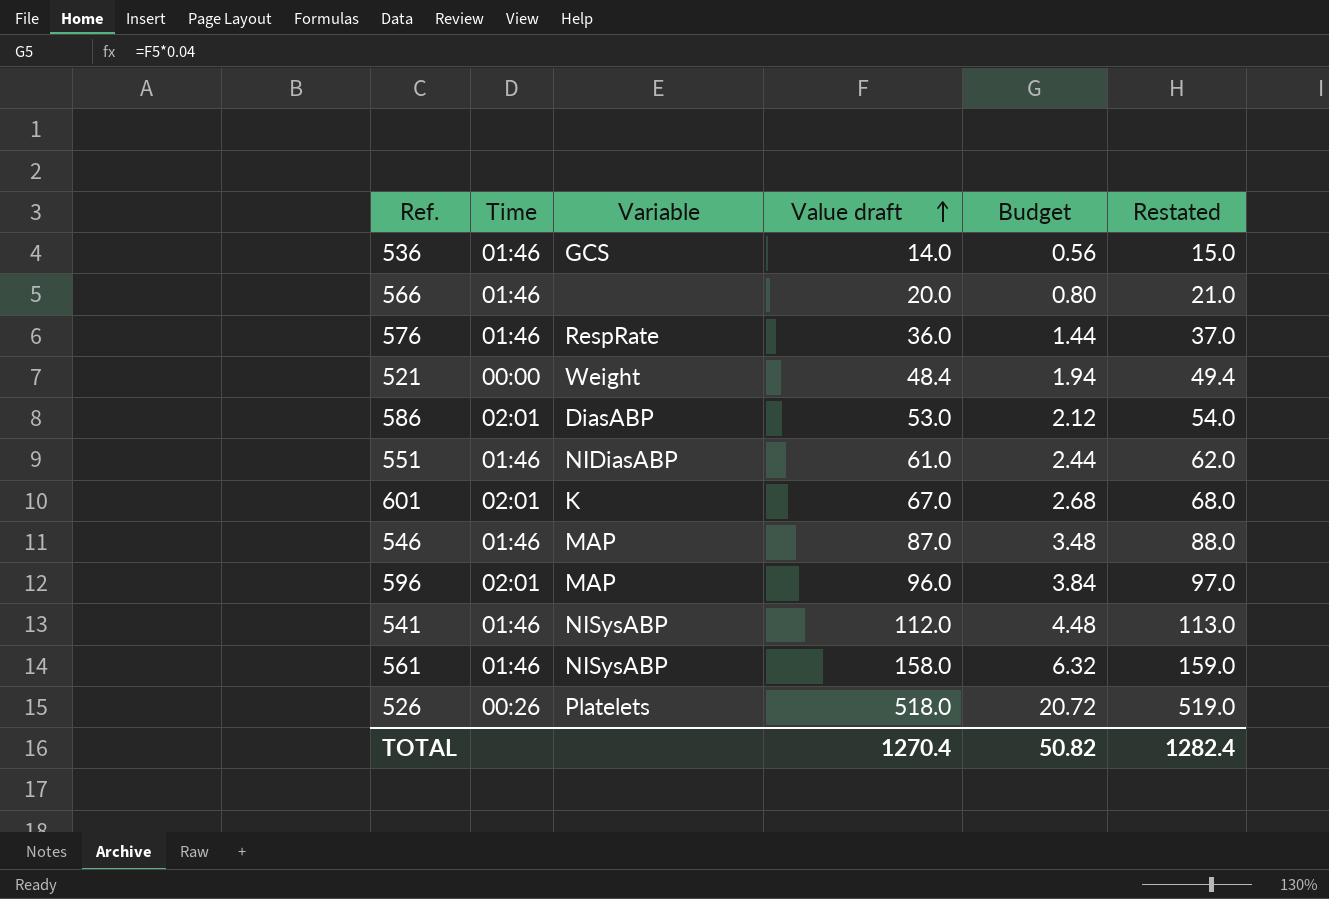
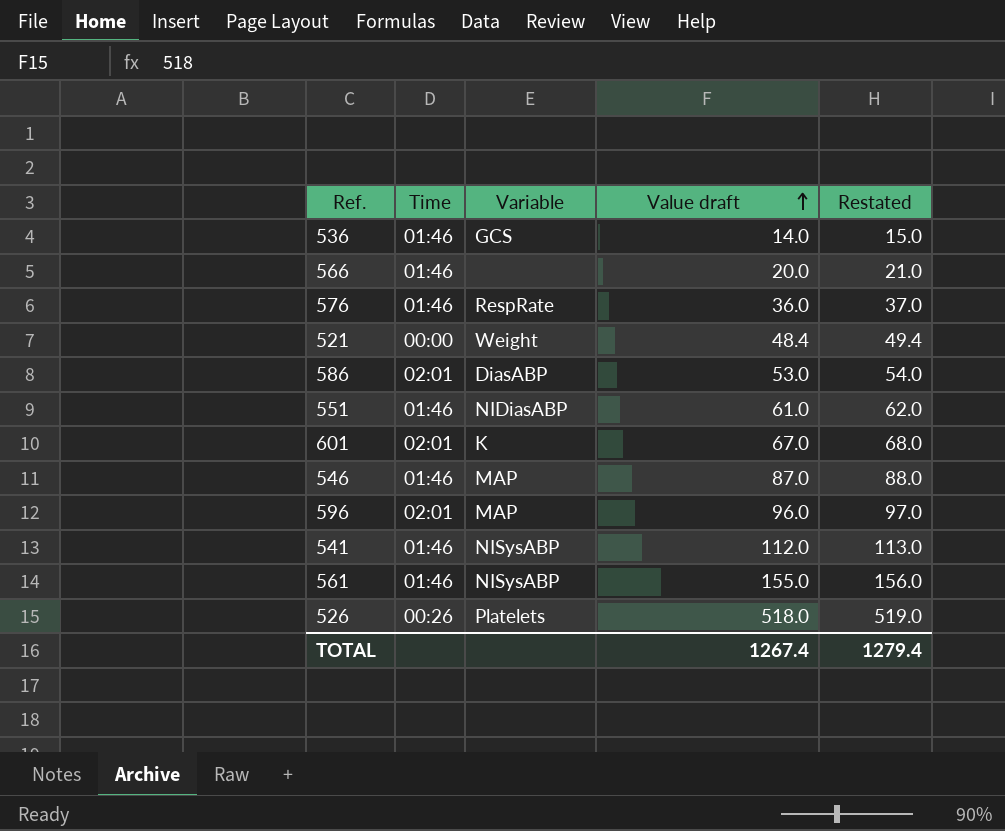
column Budget | formula: [Value draft] * 0.04 -> none
561 | Value draft: 158.0 -> 155.0
561 | Restated: 159.0 -> 156.0
TOTAL | Value draft: 1270.4 -> 1267.4
TOTAL | Restated: 1282.4 -> 1279.4

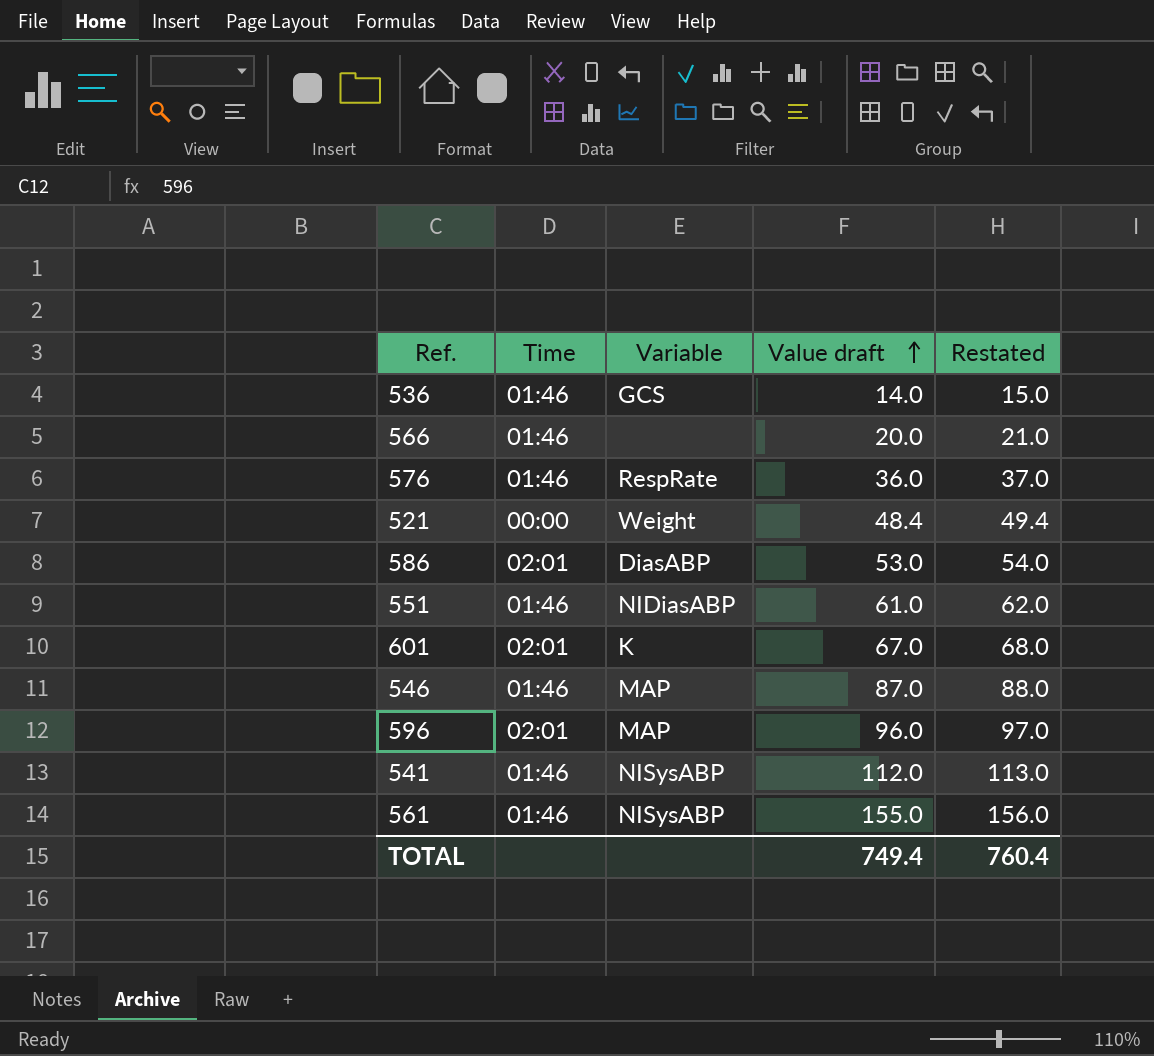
row 526: 00:26 | Platelets | 518.0 | 519.0 -> none
TOTAL | Value draft: 1267.4 -> 749.4
TOTAL | Restated: 1279.4 -> 760.4

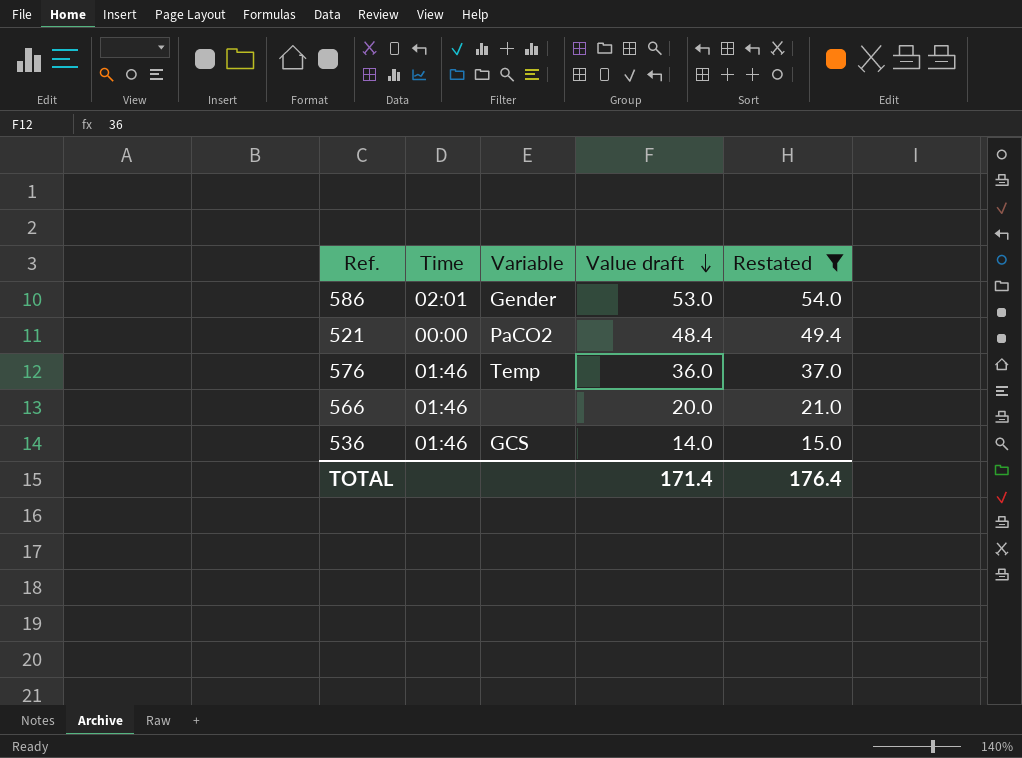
filter: none -> Restated <= 54.0
row order: Value draft ascending -> Value draft descending
586 | Variable: DiasABP -> Gender
521 | Variable: Weight -> PaCO2
576 | Variable: RespRate -> Temp
TOTAL | Value draft: 749.4 -> 171.4
TOTAL | Restated: 760.4 -> 176.4

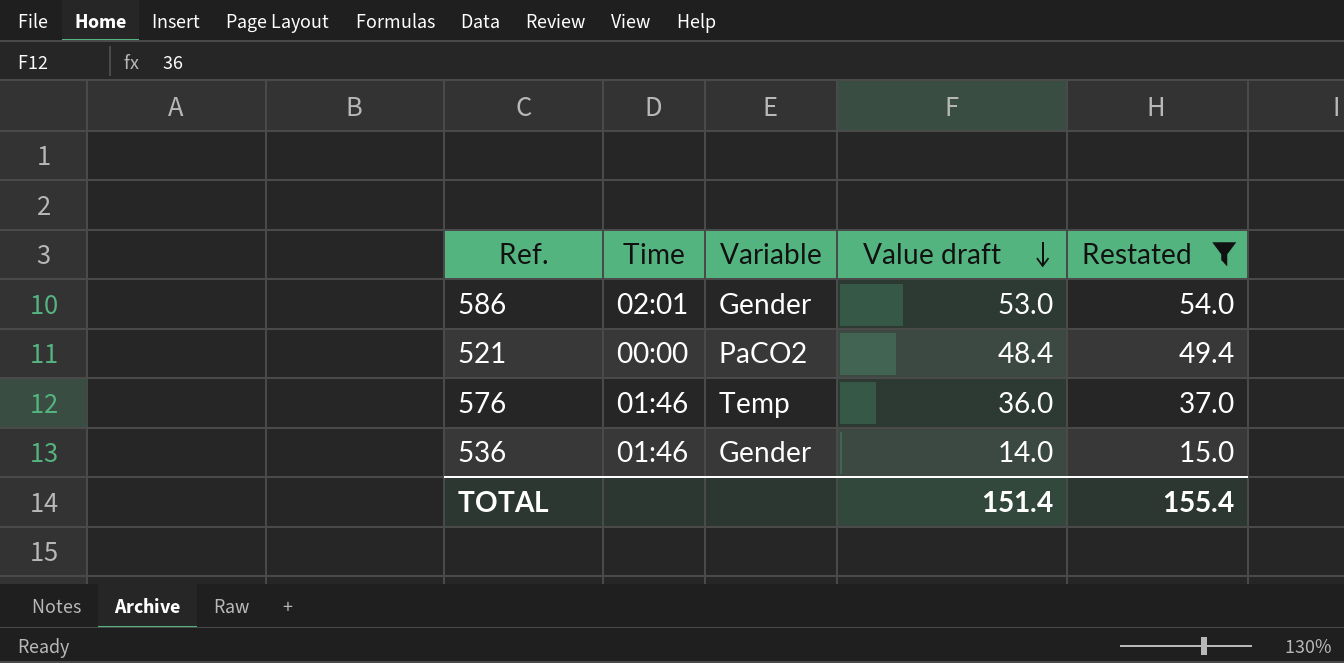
row 566: 01:46 | none | 20.0 | 21.0 -> none
536 | Variable: GCS -> Gender
TOTAL | Value draft: 171.4 -> 151.4
TOTAL | Restated: 176.4 -> 155.4

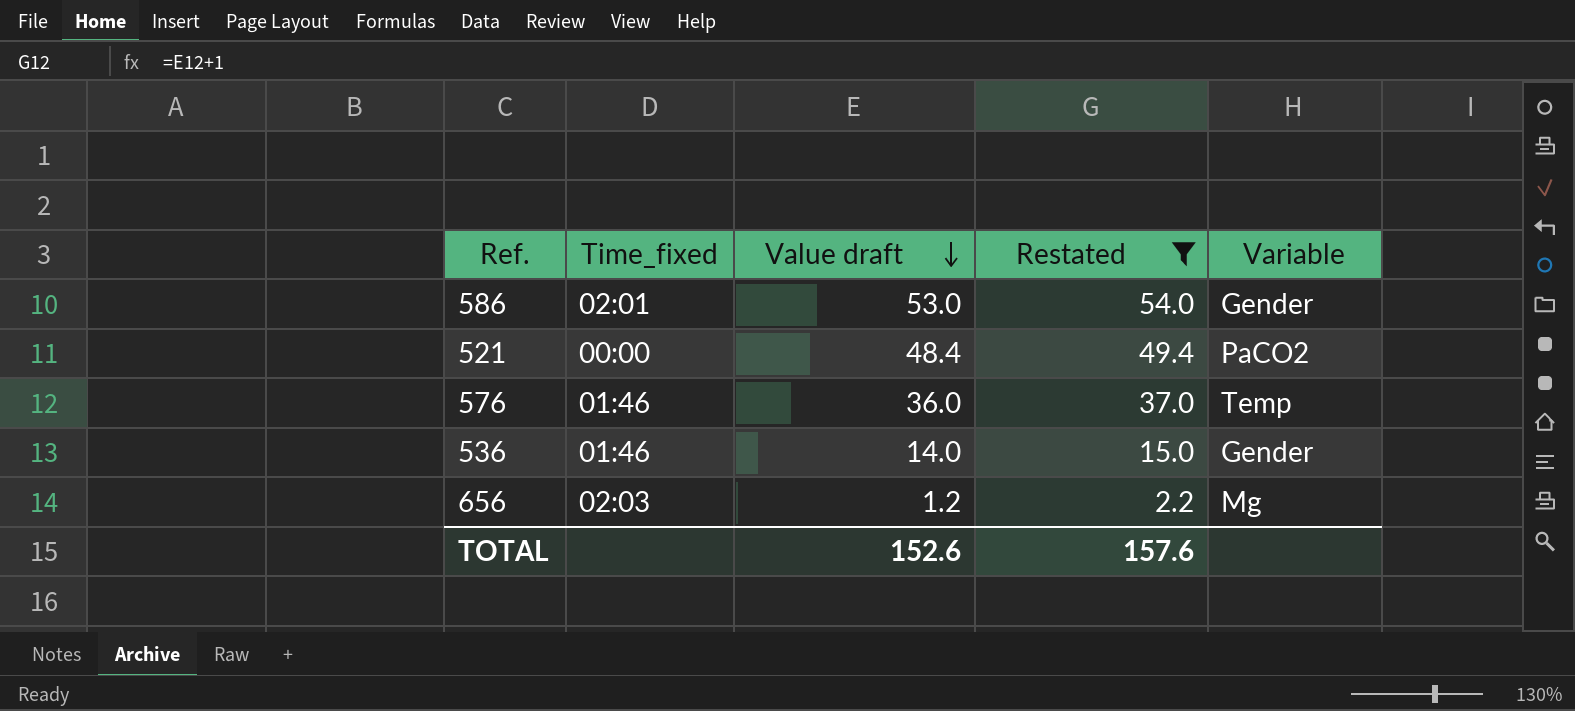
column name: Time -> Time_fixed
column Variable | position: 3 -> 5
row 656: none -> 02:03 | 1.2 | 2.2 | Mg
TOTAL | Value draft: 151.4 -> 152.6
TOTAL | Restated: 155.4 -> 157.6

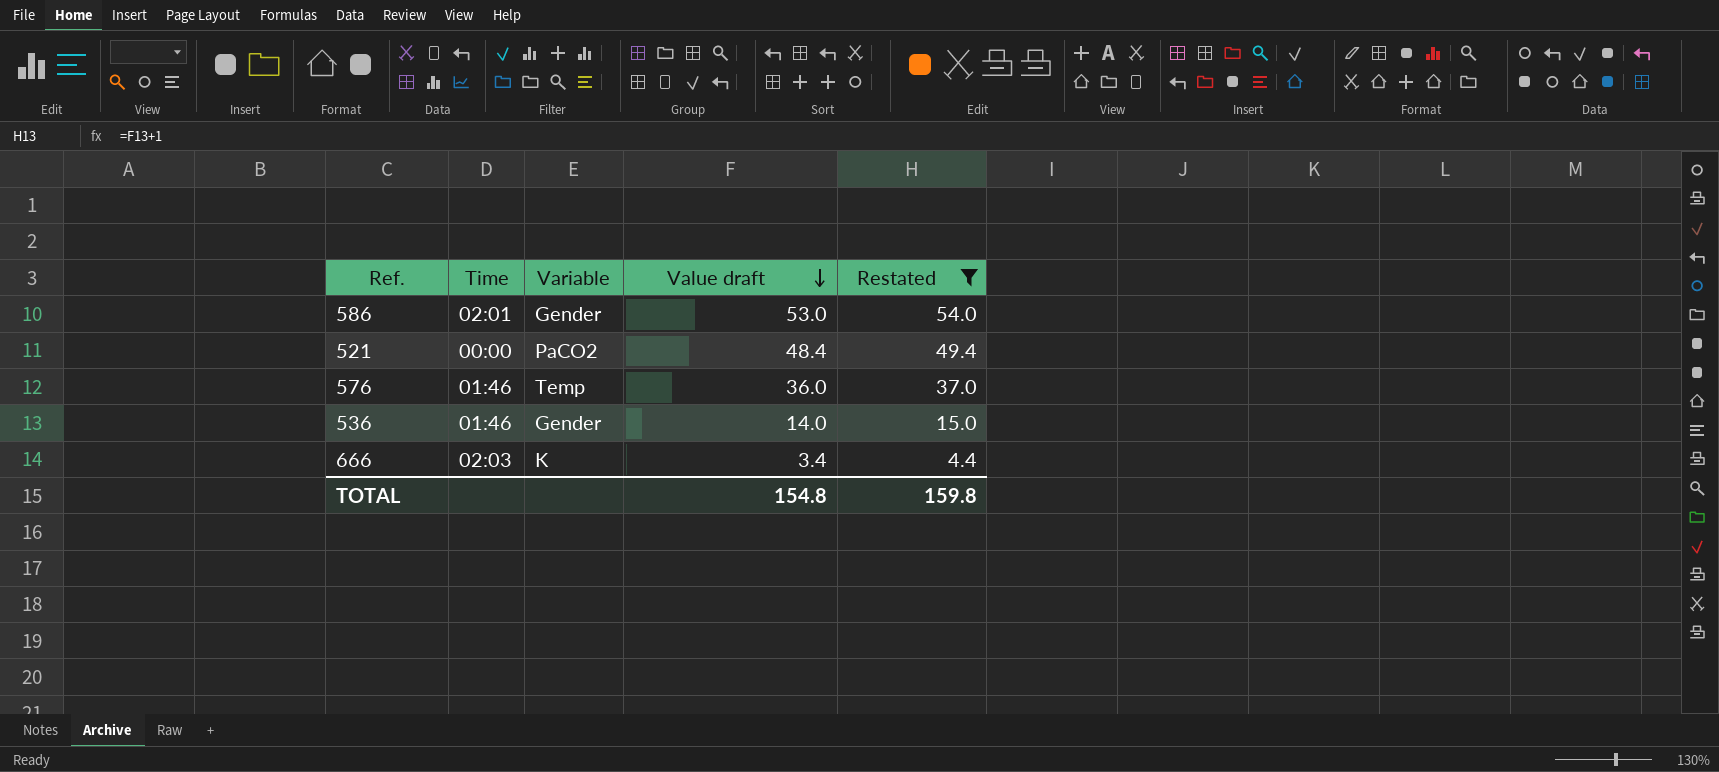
column name: Time_fixed -> Time
column Variable | position: 5 -> 3
row 656: 02:03 | 1.2 | 2.2 | Mg -> none
row 666: none -> 02:03 | K | 3.4 | 4.4
TOTAL | Value draft: 152.6 -> 154.8
TOTAL | Restated: 157.6 -> 159.8

